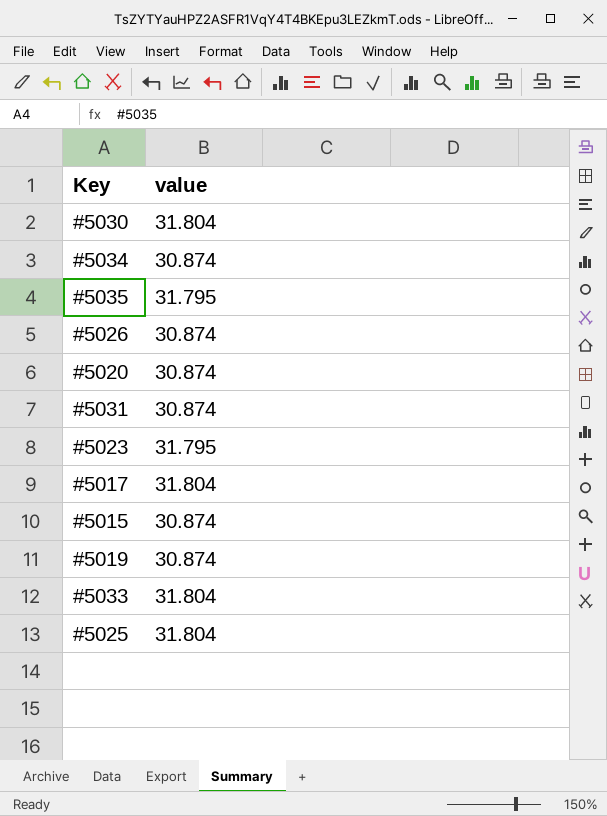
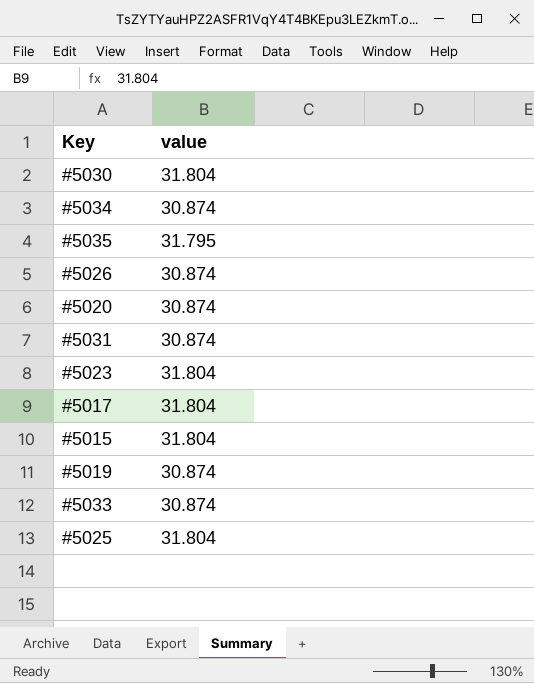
#5023 | value: 31.795 -> 31.804
#5015 | value: 30.874 -> 31.804
#5033 | value: 31.804 -> 30.874

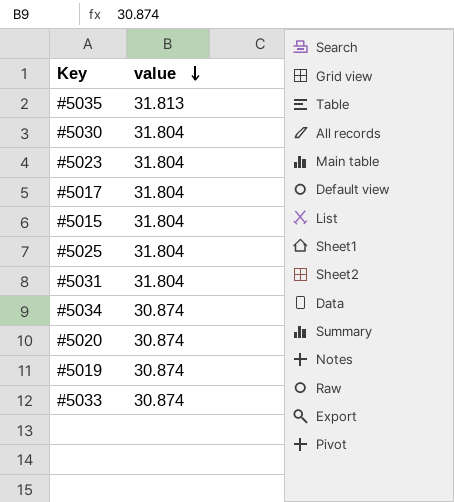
row order: none -> value descending
row #5026: 30.874 -> none
#5035 | value: 31.795 -> 31.813
#5031 | value: 30.874 -> 31.804

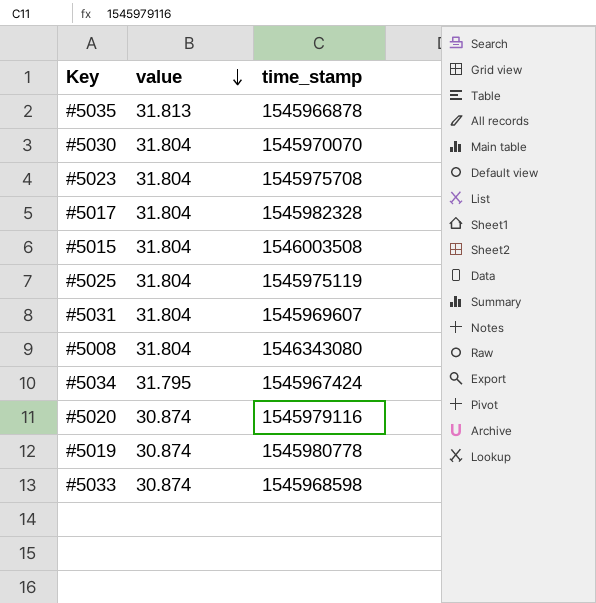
column time_stamp | position: none -> 3
row #5008: none -> 31.804 | 1546343080
#5034 | value: 30.874 -> 31.795

